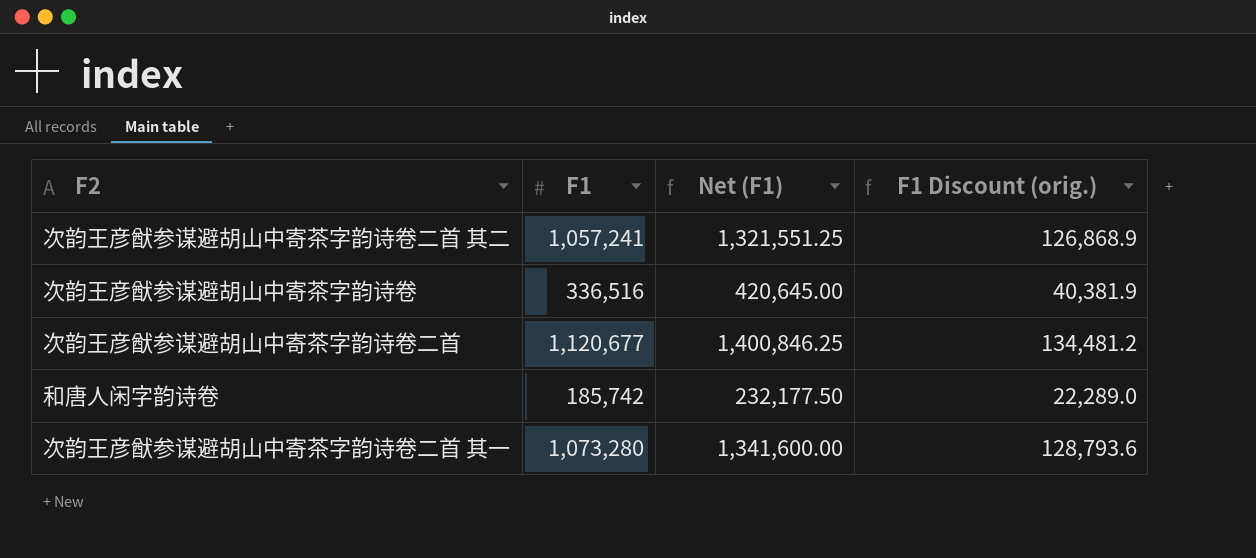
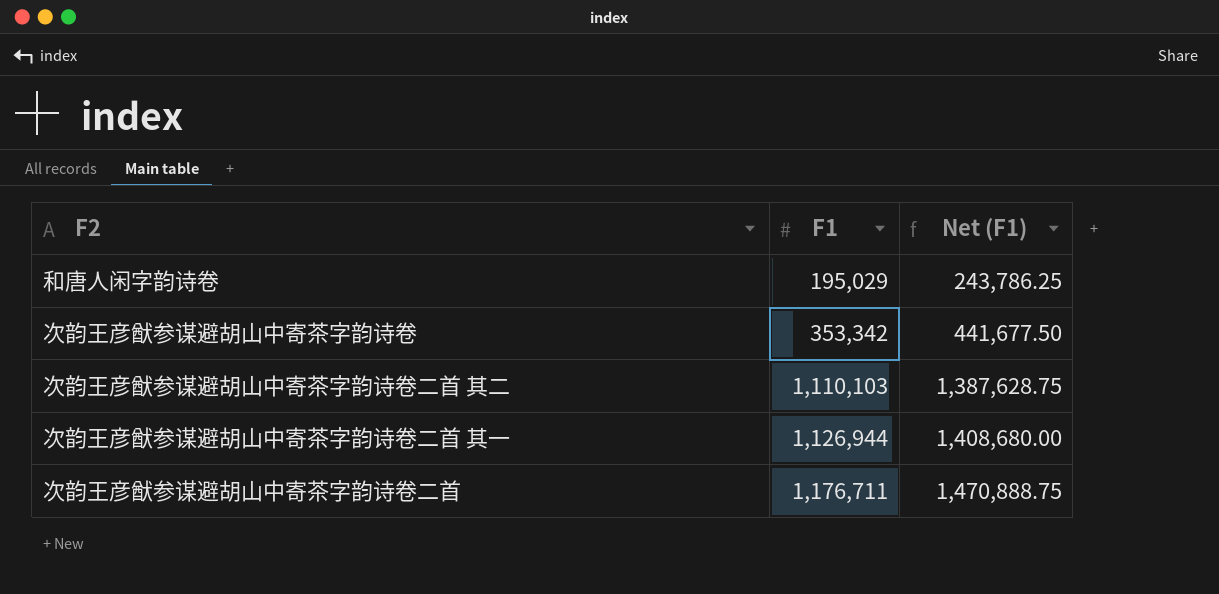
row order: none -> F1 ascending
column F1 Discount (orig.) | formula: [F1] * 0.12 -> none
和唐人闲字韵诗卷 | F1: 185,742 -> 195,029
和唐人闲字韵诗卷 | Net (F1): 232,177.50 -> 243,786.25
次韵王彦猷参谋避胡山中寄茶字韵诗卷 | F1: 336,516 -> 353,342
次韵王彦猷参谋避胡山中寄茶字韵诗卷 | Net (F1): 420,645.00 -> 441,677.50
次韵王彦猷参谋避胡山中寄茶字韵诗卷二首 其二 | F1: 1,057,241 -> 1,110,103
次韵王彦猷参谋避胡山中寄茶字韵诗卷二首 其二 | Net (F1): 1,321,551.25 -> 1,387,628.75
次韵王彦猷参谋避胡山中寄茶字韵诗卷二首 其一 | F1: 1,073,280 -> 1,126,944
次韵王彦猷参谋避胡山中寄茶字韵诗卷二首 其一 | Net (F1): 1,341,600.00 -> 1,408,680.00
次韵王彦猷参谋避胡山中寄茶字韵诗卷二首 | F1: 1,120,677 -> 1,176,711
次韵王彦猷参谋避胡山中寄茶字韵诗卷二首 | Net (F1): 1,400,846.25 -> 1,470,888.75

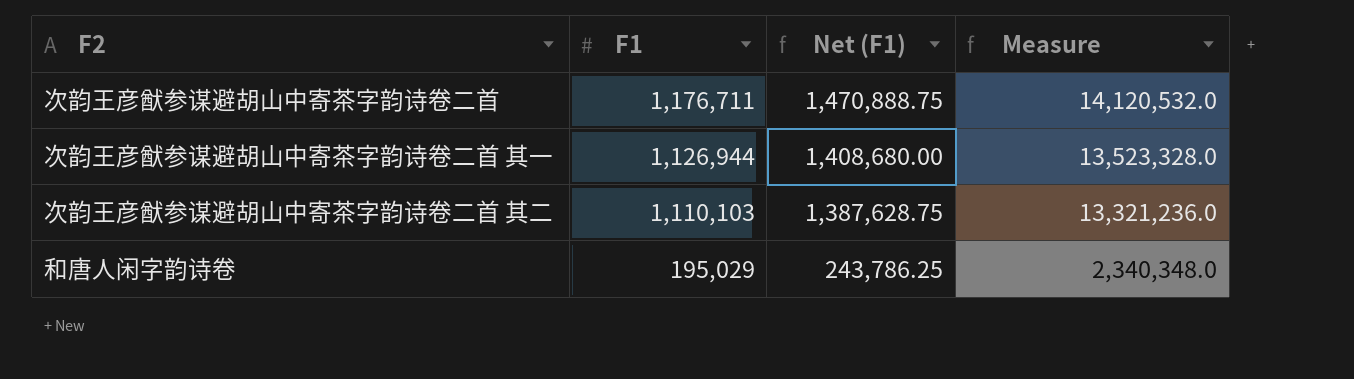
row order: F1 ascending -> F1 descending
column Measure | formula: none -> [F1] * 12
row 次韵王彦猷参谋避胡山中寄茶字韵诗卷: 353,342 | 441,677.50 -> none

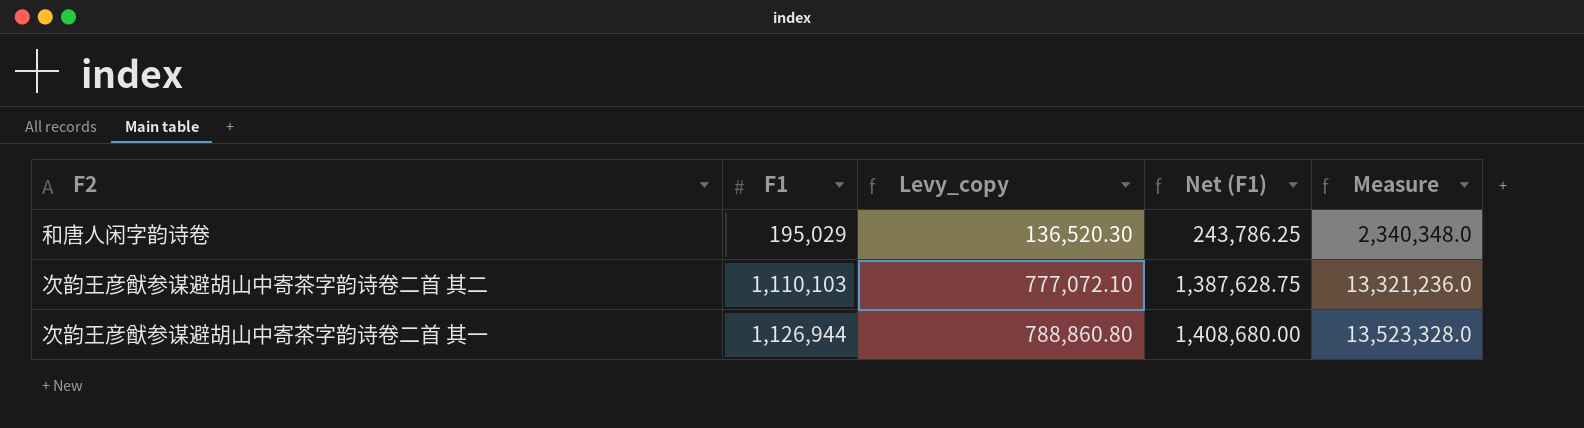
row order: F1 descending -> F1 ascending
column Levy_copy | formula: none -> [F1] * 0.7
row 次韵王彦猷参谋避胡山中寄茶字韵诗卷二首: 1,176,711 | 1,470,888.75 | 14,120,532.0 -> none

